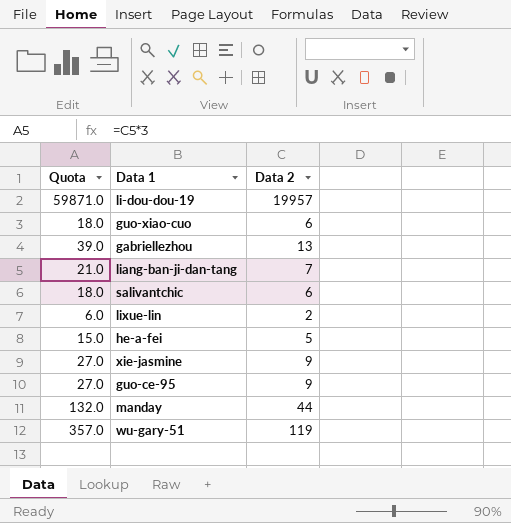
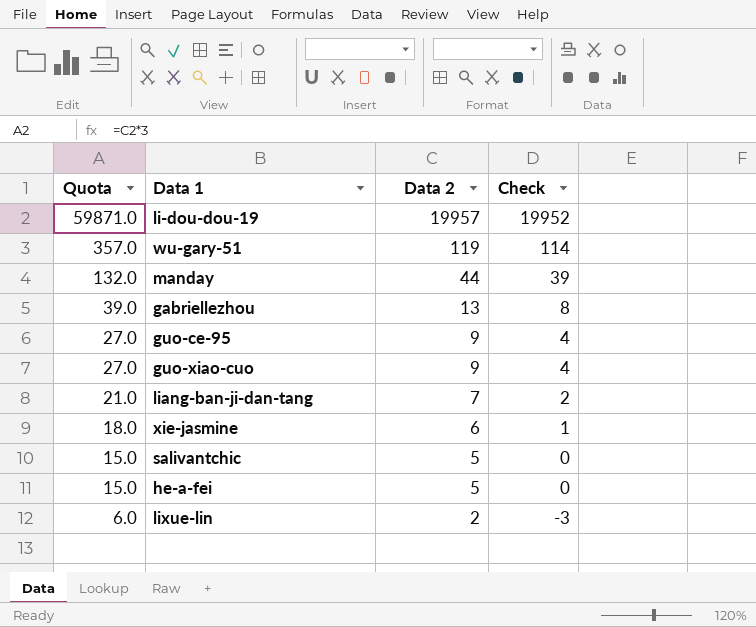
row order: none -> Quota descending
column Check | formula: none -> [Data 2] - 5
guo-xiao-cuo | Quota: 18.0 -> 27.0
guo-xiao-cuo | Data 2: 6 -> 9
xie-jasmine | Quota: 27.0 -> 18.0
xie-jasmine | Data 2: 9 -> 6
salivantchic | Quota: 18.0 -> 15.0
salivantchic | Data 2: 6 -> 5

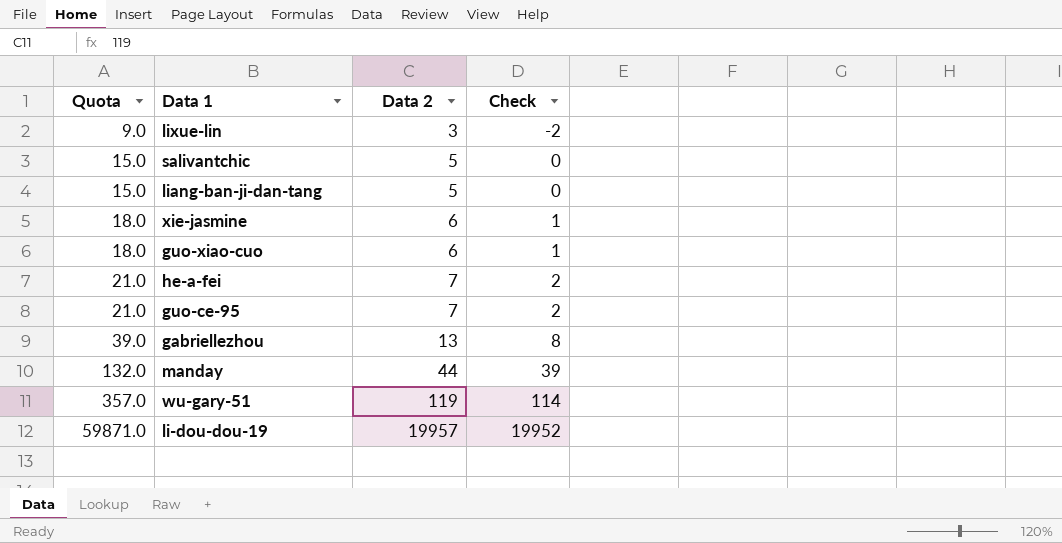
row order: Quota descending -> Quota ascending
lixue-lin | Quota: 6.0 -> 9.0
lixue-lin | Data 2: 2 -> 3
lixue-lin | Check: -3 -> -2
liang-ban-ji-dan-tang | Quota: 21.0 -> 15.0
liang-ban-ji-dan-tang | Data 2: 7 -> 5
liang-ban-ji-dan-tang | Check: 2 -> 0
guo-xiao-cuo | Quota: 27.0 -> 18.0
guo-xiao-cuo | Data 2: 9 -> 6
guo-xiao-cuo | Check: 4 -> 1
he-a-fei | Quota: 15.0 -> 21.0
he-a-fei | Data 2: 5 -> 7
he-a-fei | Check: 0 -> 2
guo-ce-95 | Quota: 27.0 -> 21.0
guo-ce-95 | Data 2: 9 -> 7
guo-ce-95 | Check: 4 -> 2

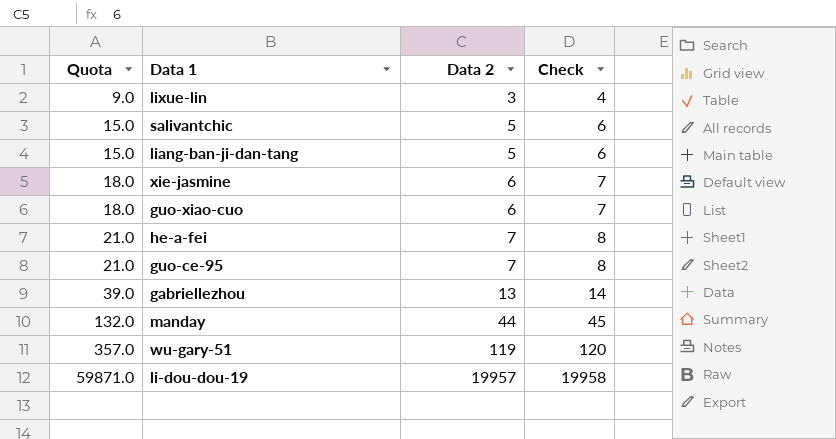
column Check | formula: [Data 2] - 5 -> [Data 2] + 1

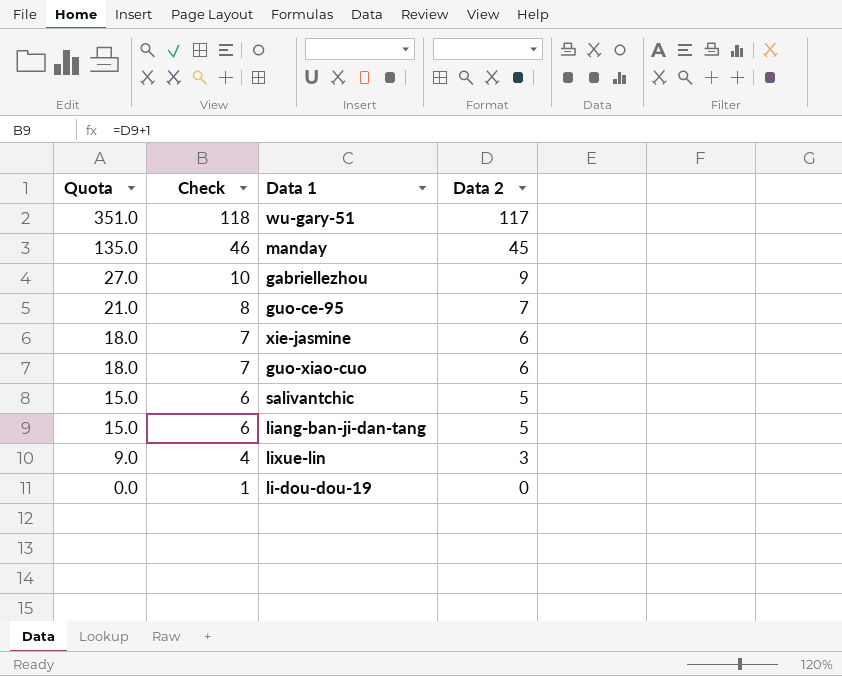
row order: Quota ascending -> Quota descending
column Check | position: 4 -> 2
row he-a-fei: 21.0 | 7 | 8 -> none
wu-gary-51 | Quota: 357.0 -> 351.0
wu-gary-51 | Check: 120 -> 118
wu-gary-51 | Data 2: 119 -> 117
manday | Quota: 132.0 -> 135.0
manday | Check: 45 -> 46
manday | Data 2: 44 -> 45
gabriellezhou | Quota: 39.0 -> 27.0
gabriellezhou | Check: 14 -> 10
gabriellezhou | Data 2: 13 -> 9
li-dou-dou-19 | Quota: 59871.0 -> 0.0
li-dou-dou-19 | Check: 19958 -> 1
li-dou-dou-19 | Data 2: 19957 -> 0

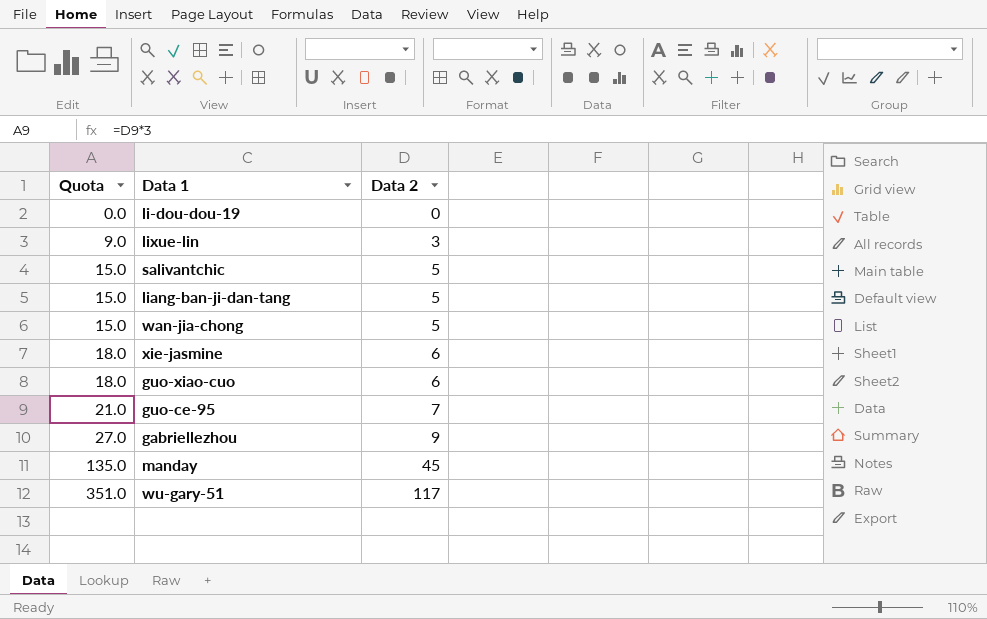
row order: Quota descending -> Quota ascending
column Check | formula: [Data 2] + 1 -> none
row wan-jia-chong: none -> 15.0 | 5

